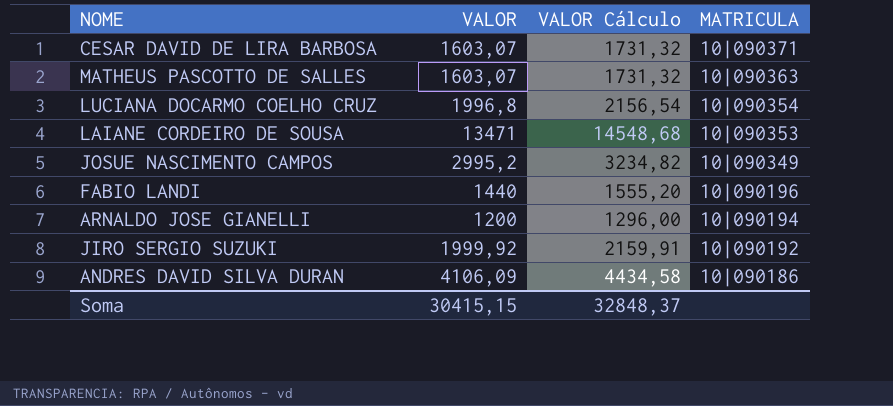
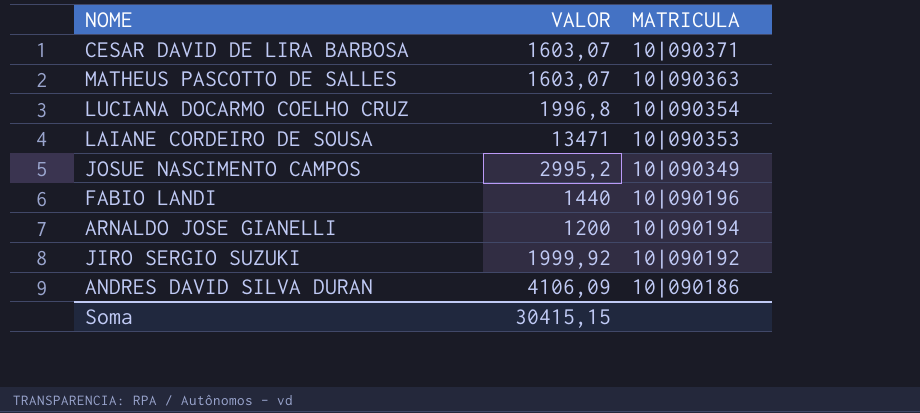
column VALOR Cálculo | formula: [VALOR] * 1,08 -> none

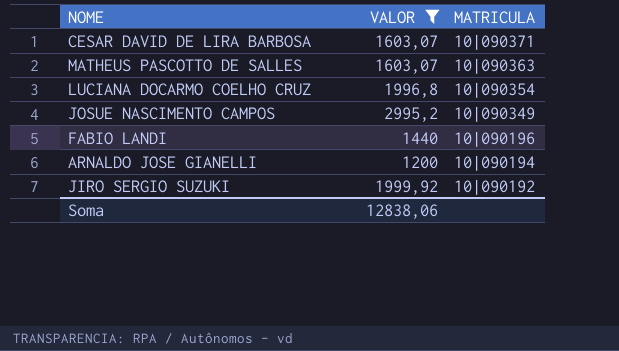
filter: none -> VALOR <= 2995,2
Soma | VALOR: 30415,15 -> 12838,06

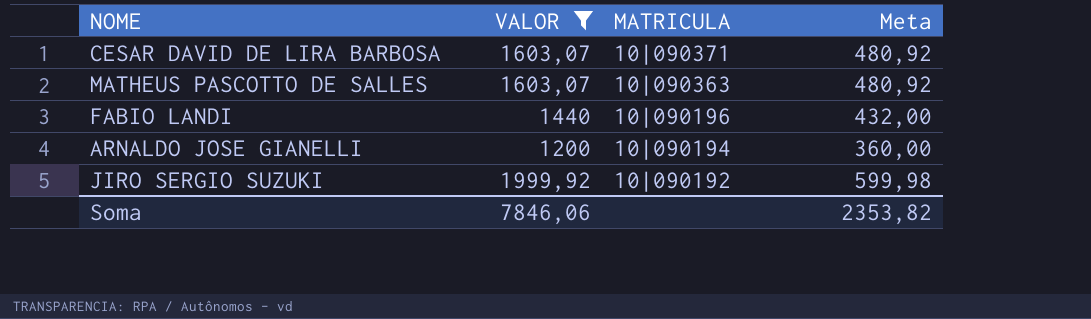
column Meta | formula: none -> [VALOR] * 0,3
row LUCIANA DOCARMO COELHO CRUZ: 1996,8 | 10|090354 -> none
row JOSUE NASCIMENTO CAMPOS: 2995,2 | 10|090349 -> none
Soma | VALOR: 12838,06 -> 7846,06

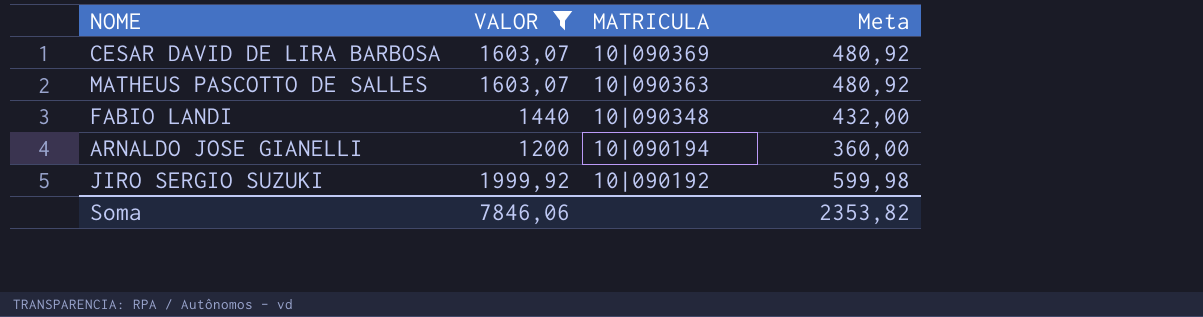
CESAR DAVID DE LIRA BARBOSA | MATRICULA: 10|090371 -> 10|090369
FABIO LANDI | MATRICULA: 10|090196 -> 10|090348

